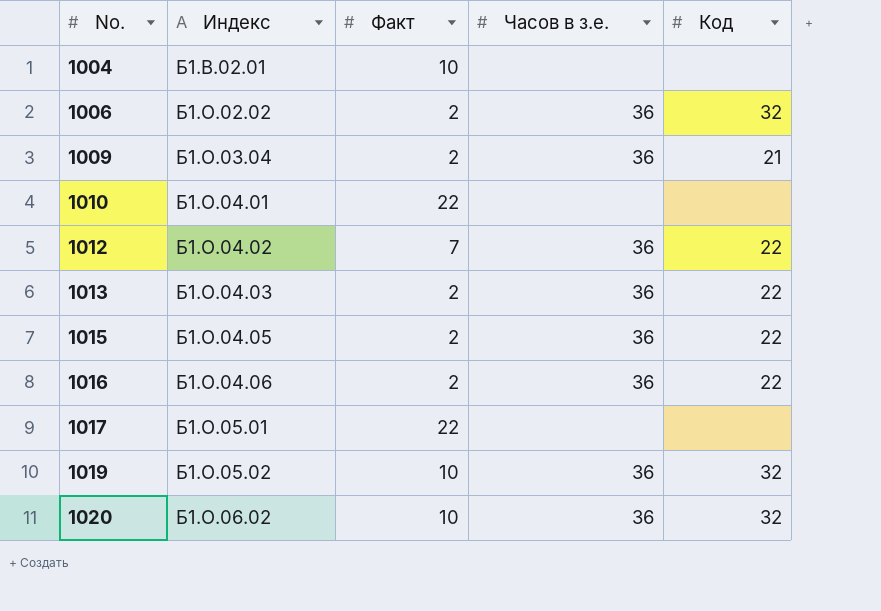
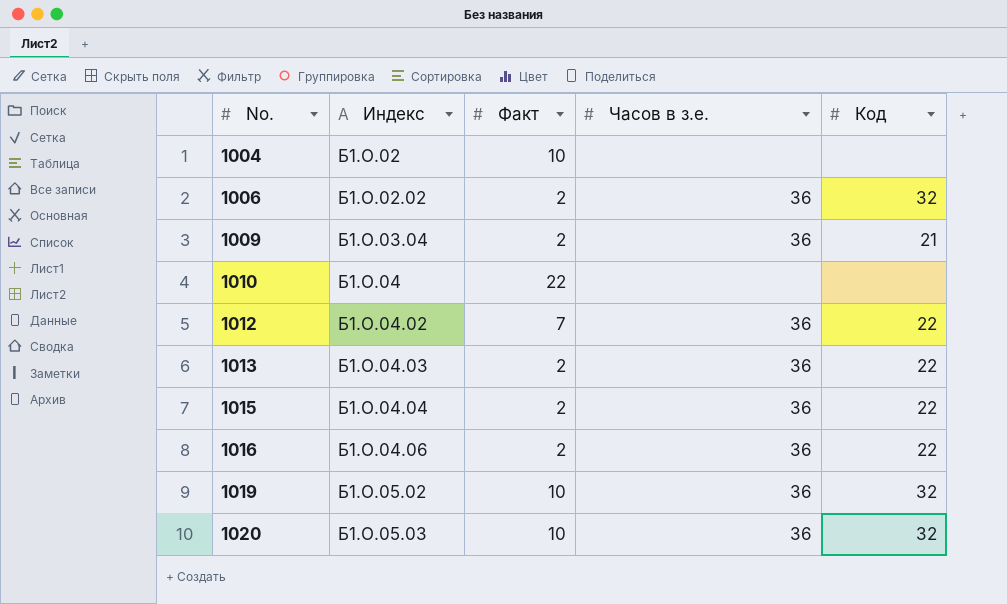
row 1017: Б1.О.05.01 | 22 | none | none -> none
1004 | Индекс: Б1.В.02.01 -> Б1.О.02
1010 | Индекс: Б1.О.04.01 -> Б1.О.04
1015 | Индекс: Б1.О.04.05 -> Б1.О.04.04
1020 | Индекс: Б1.О.06.02 -> Б1.О.05.03

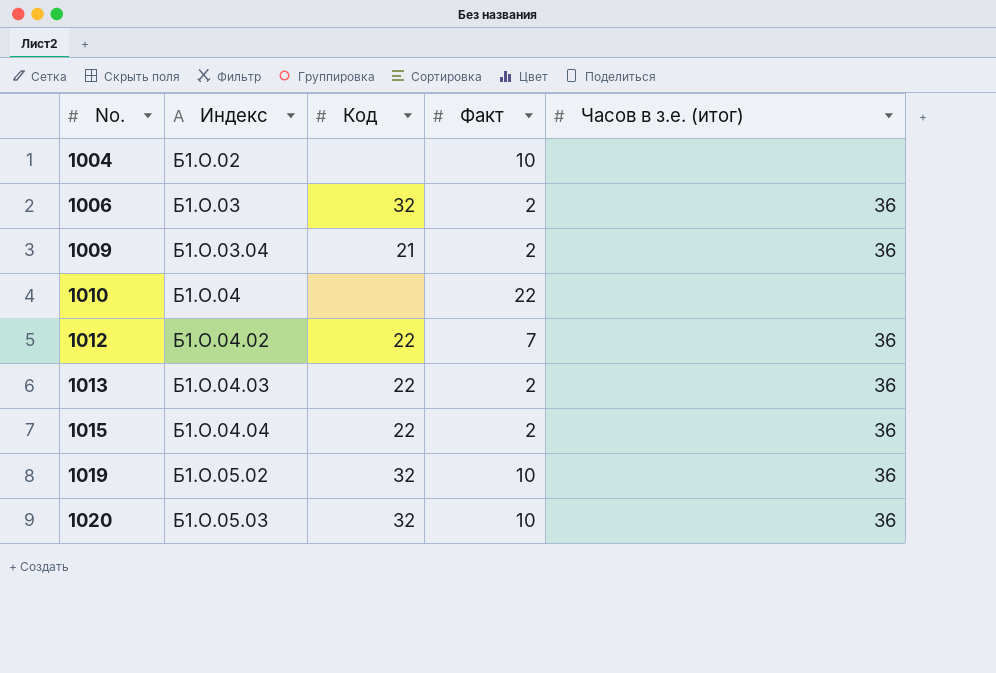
column Код | position: 5 -> 3
column name: Часов в з.е. -> Часов в з.е. (итог)
row 1016: Б1.О.04.06 | 2 | 36 | 22 -> none
1006 | Индекс: Б1.О.02.02 -> Б1.О.03

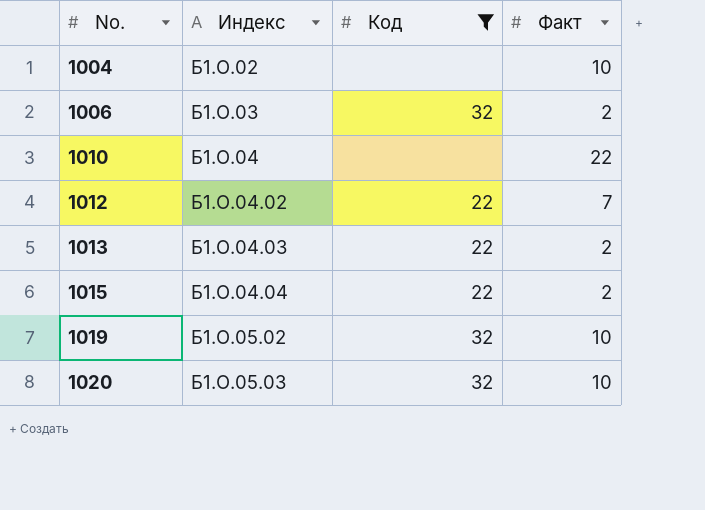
filter: none -> Код != 21
column Часов в з.е. (итог) | position: 5 -> none

